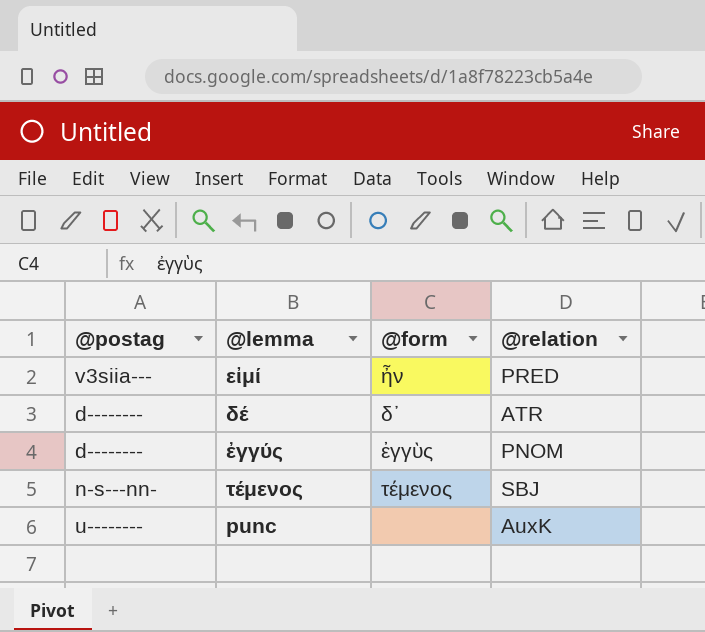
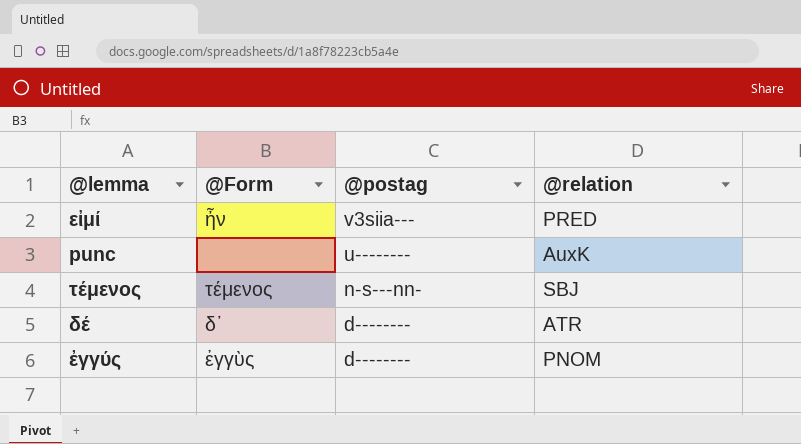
row order: none -> @postag descending
column name: @form -> @Form
column @postag | position: 1 -> 3

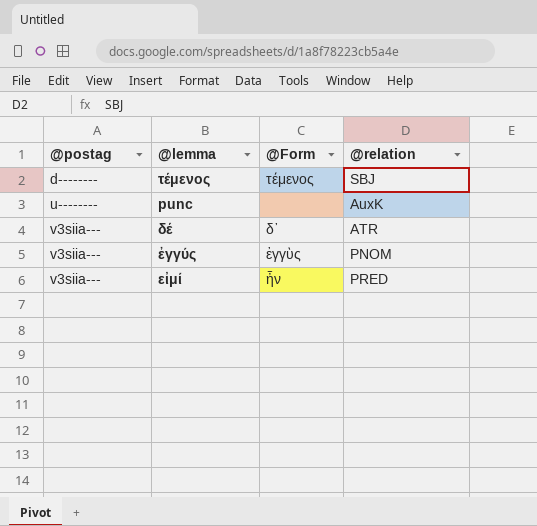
row order: @postag descending -> @postag ascending
column @postag | position: 3 -> 1
τέμενος | @postag: n-s---nn- -> d--------
δέ | @postag: d-------- -> v3siia---
ἐγγύς | @postag: d-------- -> v3siia---

